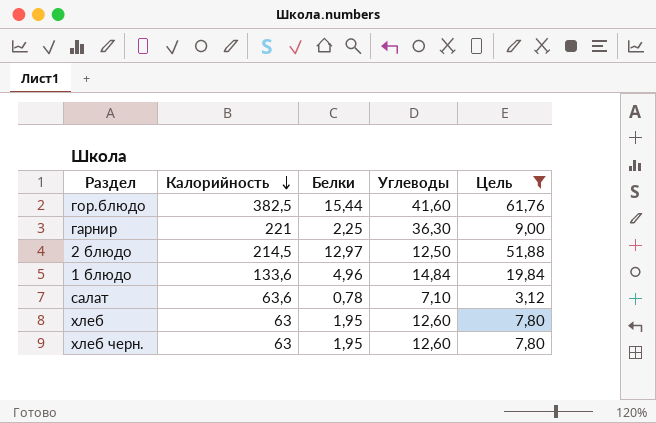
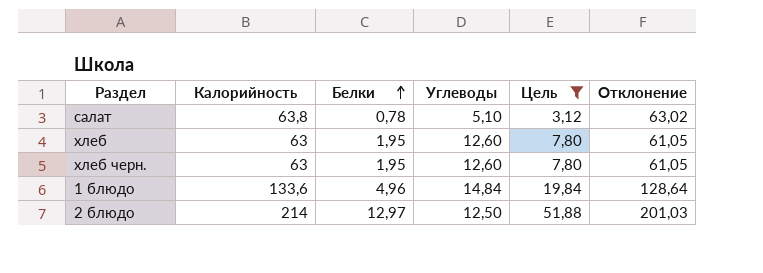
row order: Калорийность descending -> Белки ascending
column Отклонение | formula: none -> [Калорийность] - [Белки]
row гор.блюдо: 382,5 | 15,44 | 41,60 | 61,76 -> none
row гарнир: 221 | 2,25 | 36,30 | 9,00 -> none
салат | Калорийность: 63,6 -> 63,8
салат | Углеводы: 7,10 -> 5,10
2 блюдо | Калорийность: 214,5 -> 214

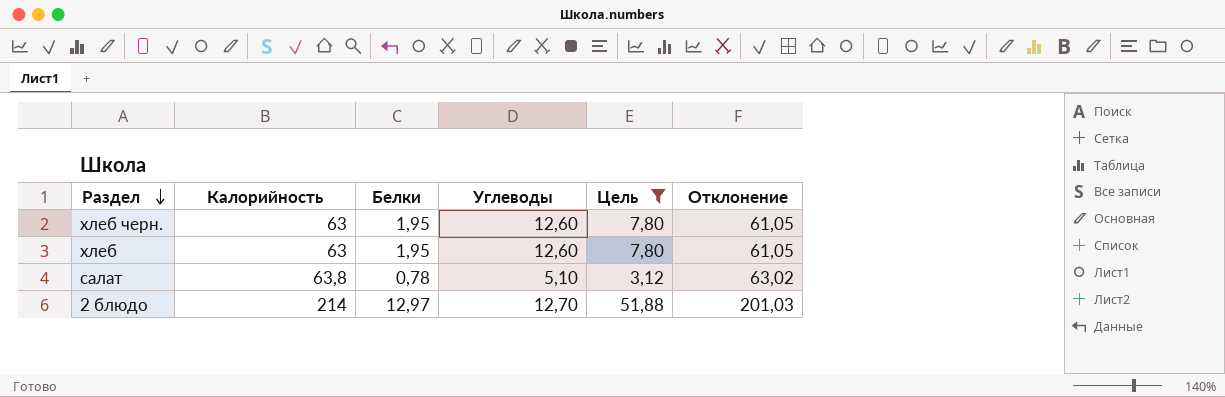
row order: Белки ascending -> Раздел descending
row 1 блюдо: 133,6 | 4,96 | 14,84 | 19,84 | 128,64 -> none
2 блюдо | Углеводы: 12,50 -> 12,70

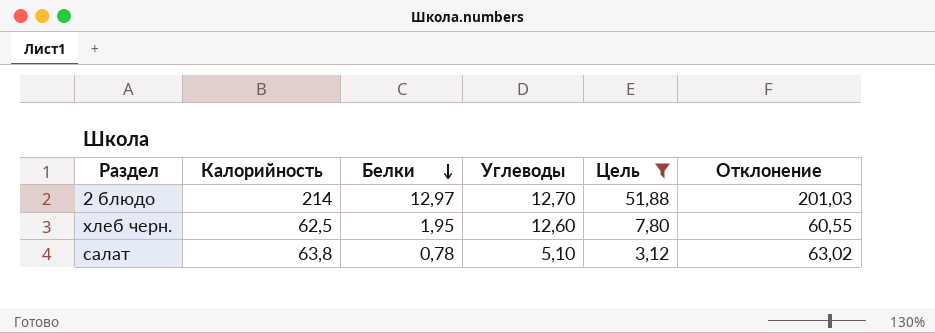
row order: Раздел descending -> Белки descending
row хлеб: 63 | 1,95 | 12,60 | 7,80 | 61,05 -> none
хлеб черн. | Калорийность: 63 -> 62,5
хлеб черн. | Отклонение: 61,05 -> 60,55

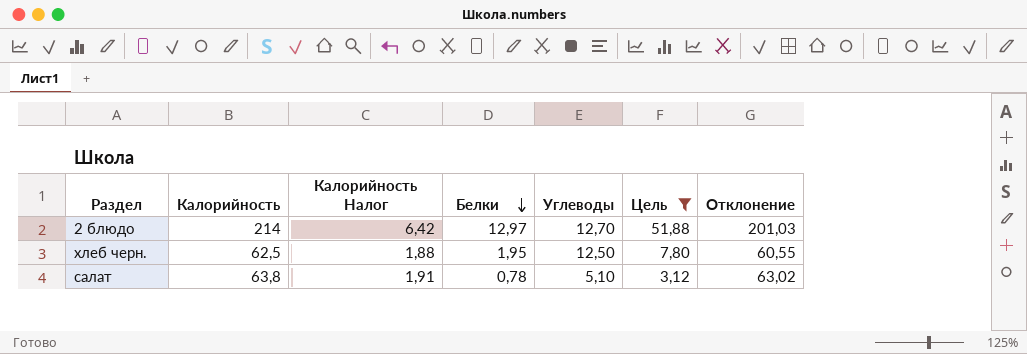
column Калорийность Налог | formula: none -> [Калорийность] * 0,03
хлеб черн. | Углеводы: 12,60 -> 12,50

